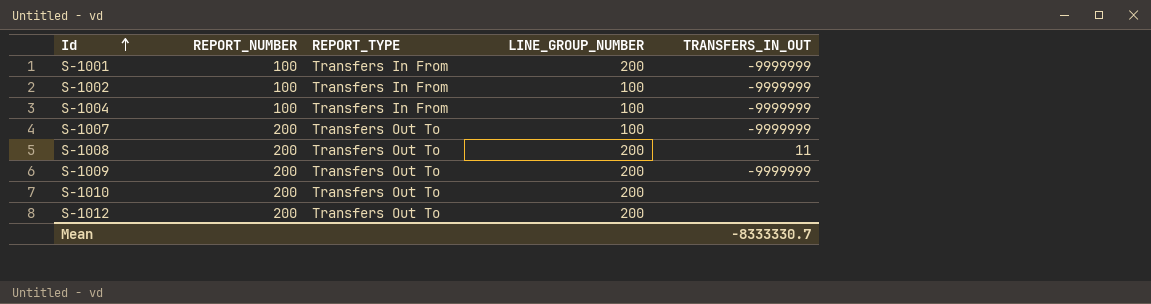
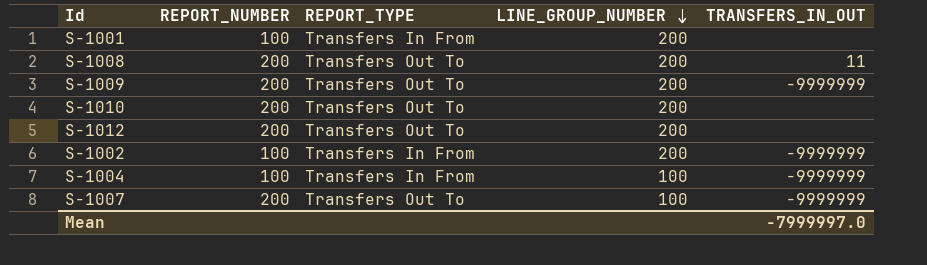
row order: Id ascending -> LINE_GROUP_NUMBER descending
S-1001 | TRANSFERS_IN_OUT: -9999999 -> none
S-1002 | LINE_GROUP_NUMBER: 100 -> 200
Mean | TRANSFERS_IN_OUT: -8333330.7 -> -7999997.0

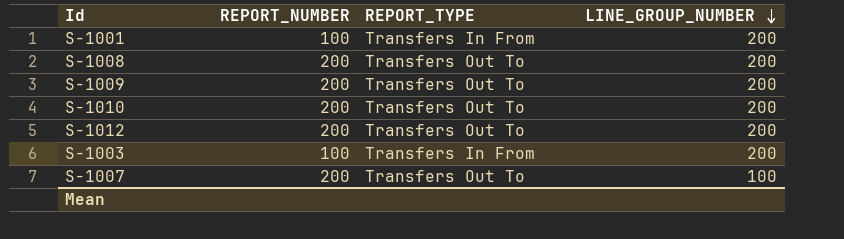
column TRANSFERS_IN_OUT | position: 5 -> none
row S-1002: 100 | Transfers In From | 200 | -9999999 -> none
row S-1004: 100 | Transfers In From | 100 | -9999999 -> none
row S-1003: none -> 100 | Transfers In From | 200

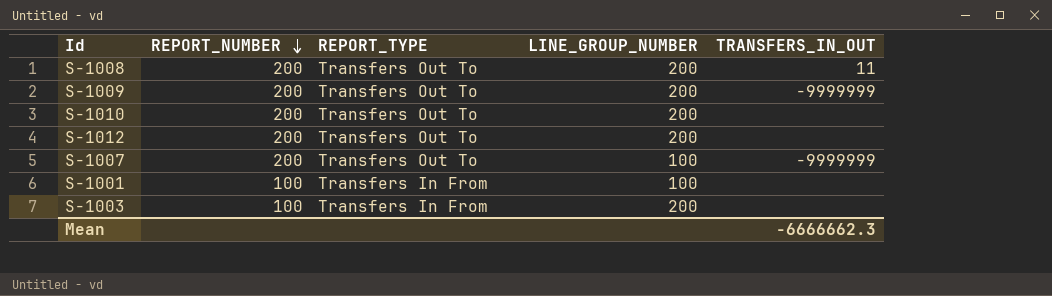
row order: LINE_GROUP_NUMBER descending -> REPORT_NUMBER descending
column TRANSFERS_IN_OUT | position: none -> 5
S-1001 | LINE_GROUP_NUMBER: 200 -> 100

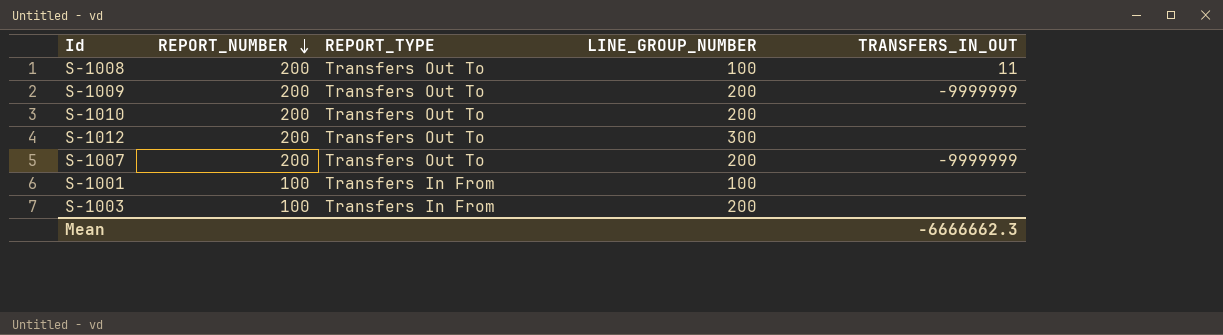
S-1008 | LINE_GROUP_NUMBER: 200 -> 100
S-1012 | LINE_GROUP_NUMBER: 200 -> 300
S-1007 | LINE_GROUP_NUMBER: 100 -> 200

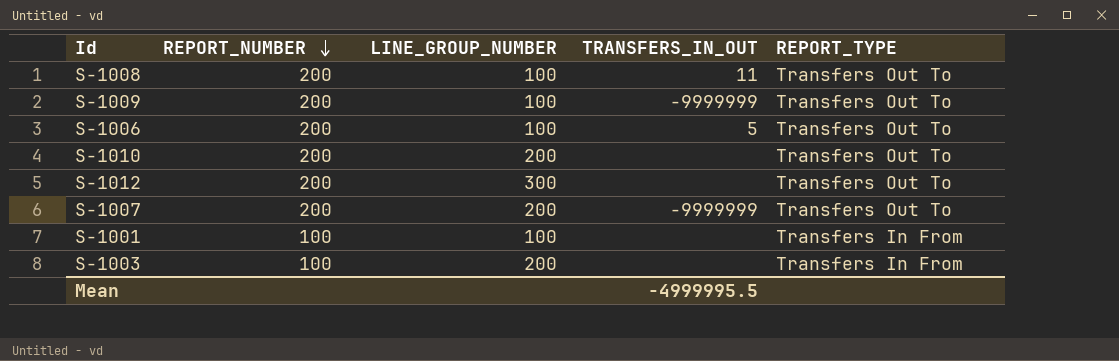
column REPORT_TYPE | position: 3 -> 5
S-1009 | LINE_GROUP_NUMBER: 200 -> 100
row S-1006: none -> 200 | 100 | 5 | Transfers Out To
Mean | TRANSFERS_IN_OUT: -6666662.3 -> -4999995.5

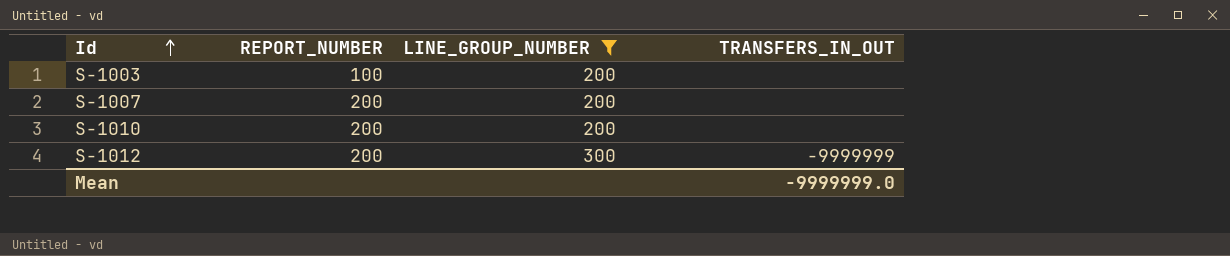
filter: none -> LINE_GROUP_NUMBER != 100
row order: REPORT_NUMBER descending -> Id ascending
column REPORT_TYPE | position: 5 -> none
S-1007 | TRANSFERS_IN_OUT: -9999999 -> none
S-1012 | TRANSFERS_IN_OUT: none -> -9999999
Mean | TRANSFERS_IN_OUT: -4999995.5 -> -9999999.0

